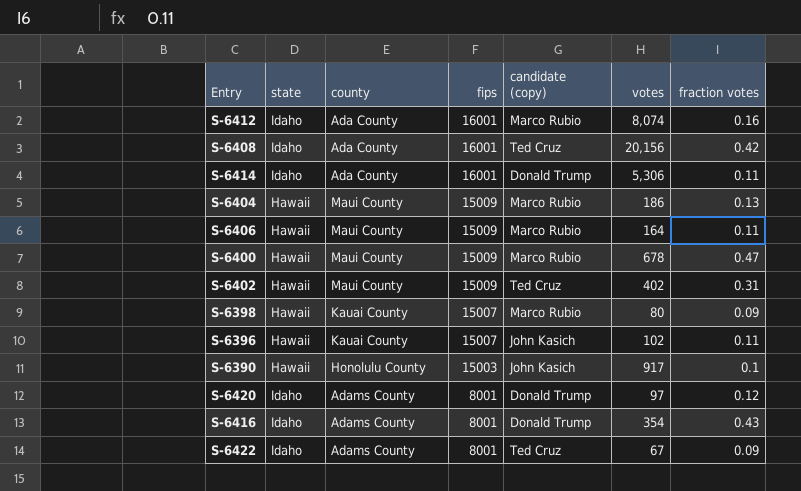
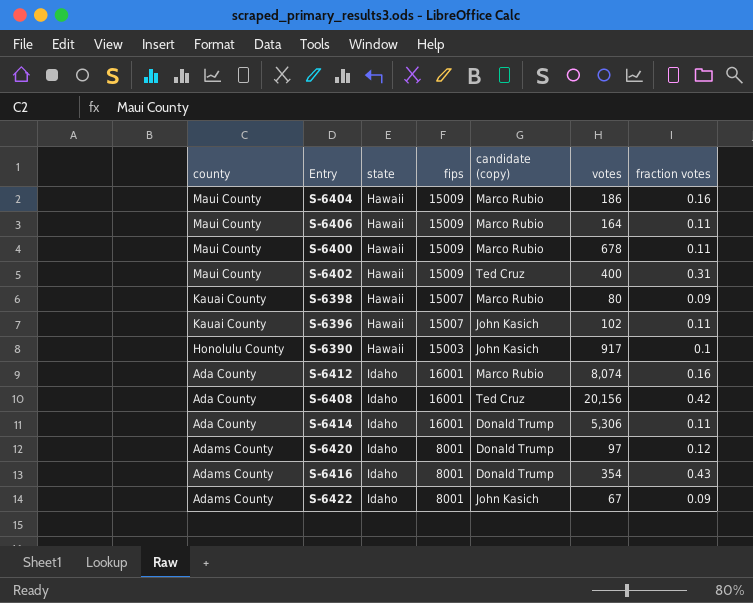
row order: fips descending -> state ascending
column county | position: 3 -> 1
S-6404 | fraction votes: 0.13 -> 0.16
S-6400 | fraction votes: 0.47 -> 0.11
S-6402 | votes: 402 -> 400
S-6422 | candidate (copy): Ted Cruz -> John Kasich

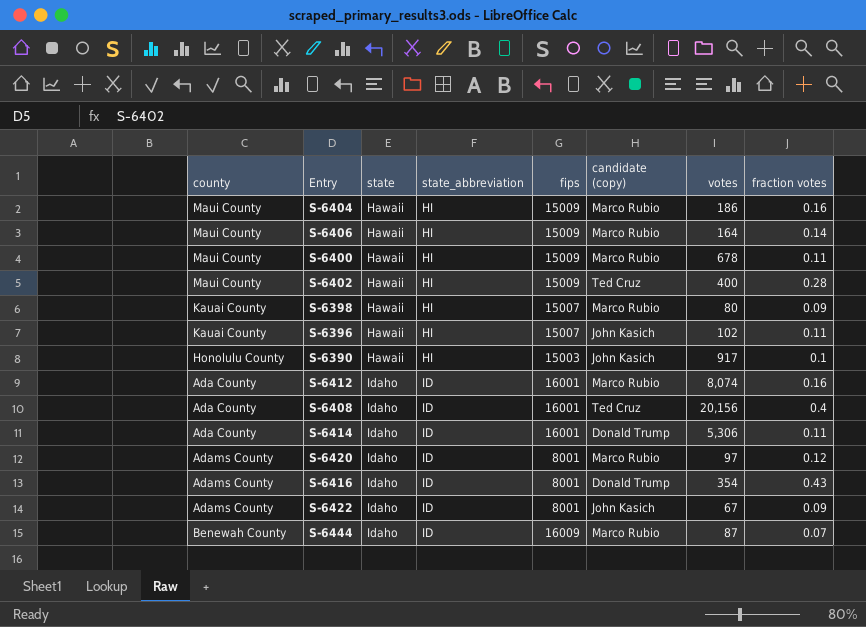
column state_abbreviation | position: none -> 4
S-6406 | fraction votes: 0.11 -> 0.14
S-6402 | fraction votes: 0.31 -> 0.28
S-6408 | fraction votes: 0.42 -> 0.4
S-6420 | candidate (copy): Donald Trump -> Marco Rubio
row S-6444: none -> Benewah County | Idaho | ID | 16009 | Marco Rubio | 87 | 0.07

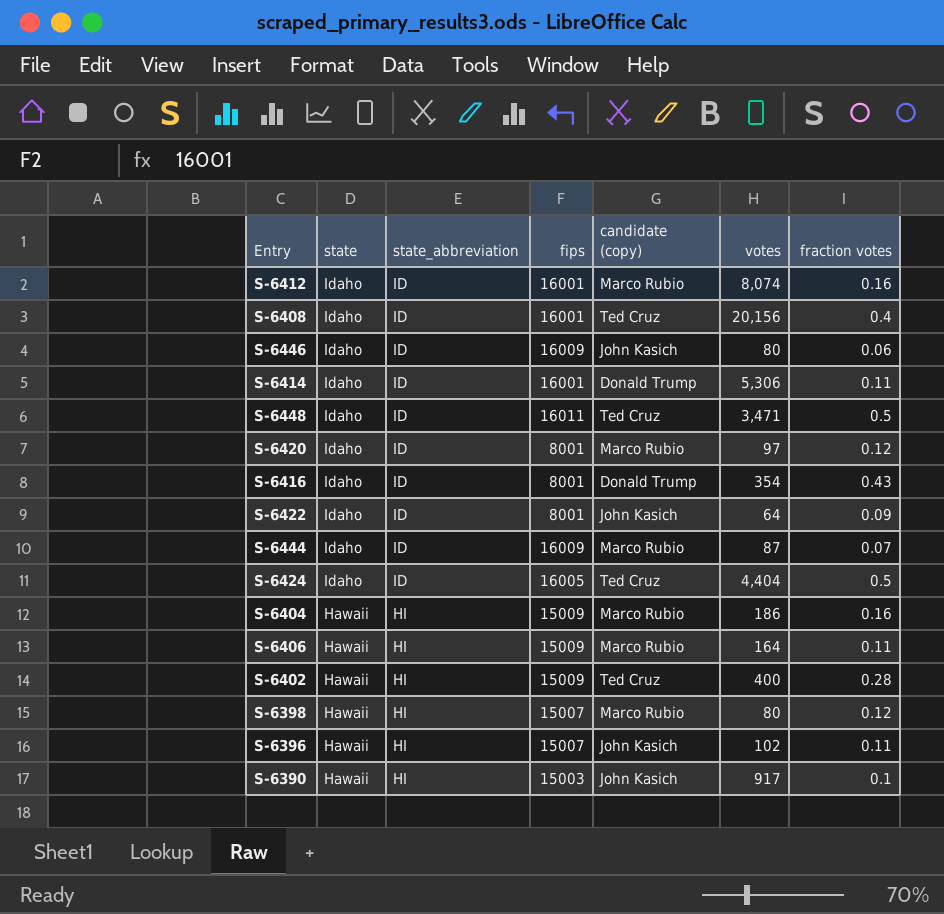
row order: state ascending -> state descending
column county | position: 1 -> none
row S-6400: Maui County | Hawaii | HI | 15009 | Marco Rubio | 678 | 0.11 -> none
row S-6446: none -> Idaho | ID | 16009 | John Kasich | 80 | 0.06
row S-6448: none -> Idaho | ID | 16011 | Ted Cruz | 3,471 | 0.5
S-6422 | votes: 67 -> 64
row S-6424: none -> Idaho | ID | 16005 | Ted Cruz | 4,404 | 0.5
S-6406 | fraction votes: 0.14 -> 0.11
S-6398 | fraction votes: 0.09 -> 0.12

